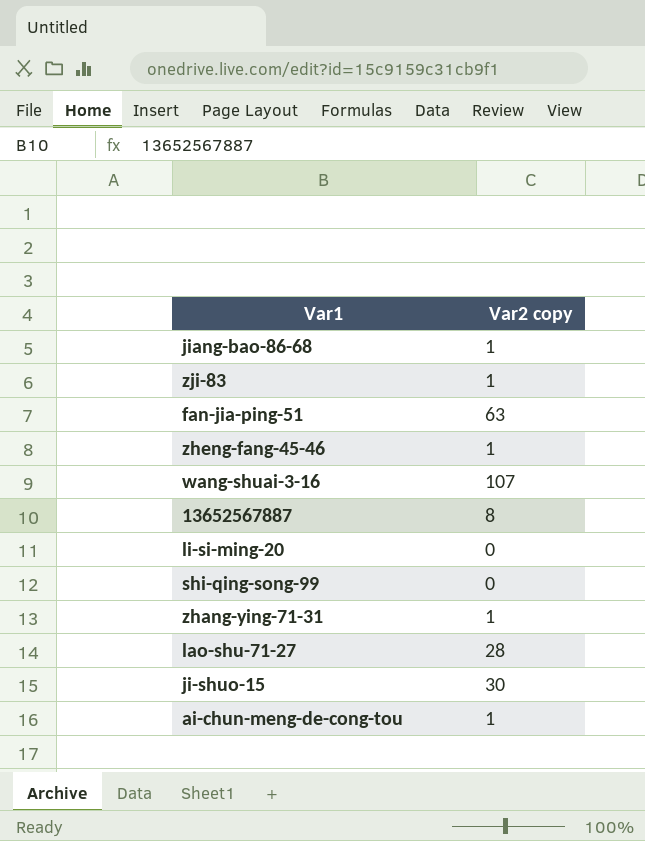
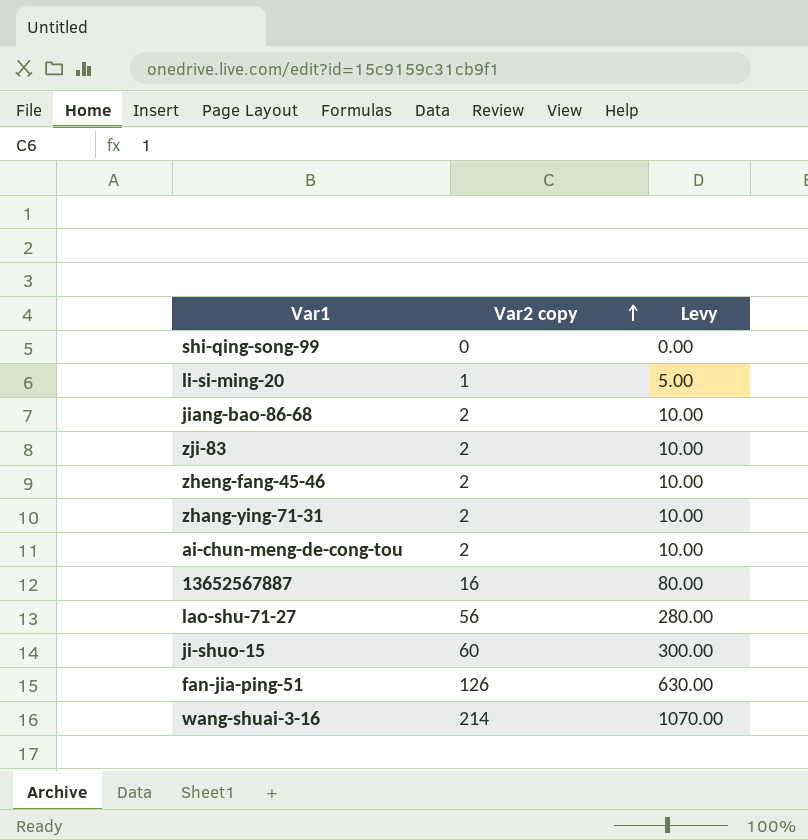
row order: none -> Var2 copy ascending
column Levy | formula: none -> [Var2 copy] * 5
li-si-ming-20 | Var2 copy: 0 -> 1
jiang-bao-86-68 | Var2 copy: 1 -> 2
zji-83 | Var2 copy: 1 -> 2
zheng-fang-45-46 | Var2 copy: 1 -> 2
zhang-ying-71-31 | Var2 copy: 1 -> 2
ai-chun-meng-de-cong-tou | Var2 copy: 1 -> 2
13652567887 | Var2 copy: 8 -> 16
lao-shu-71-27 | Var2 copy: 28 -> 56
ji-shuo-15 | Var2 copy: 30 -> 60
fan-jia-ping-51 | Var2 copy: 63 -> 126
wang-shuai-3-16 | Var2 copy: 107 -> 214

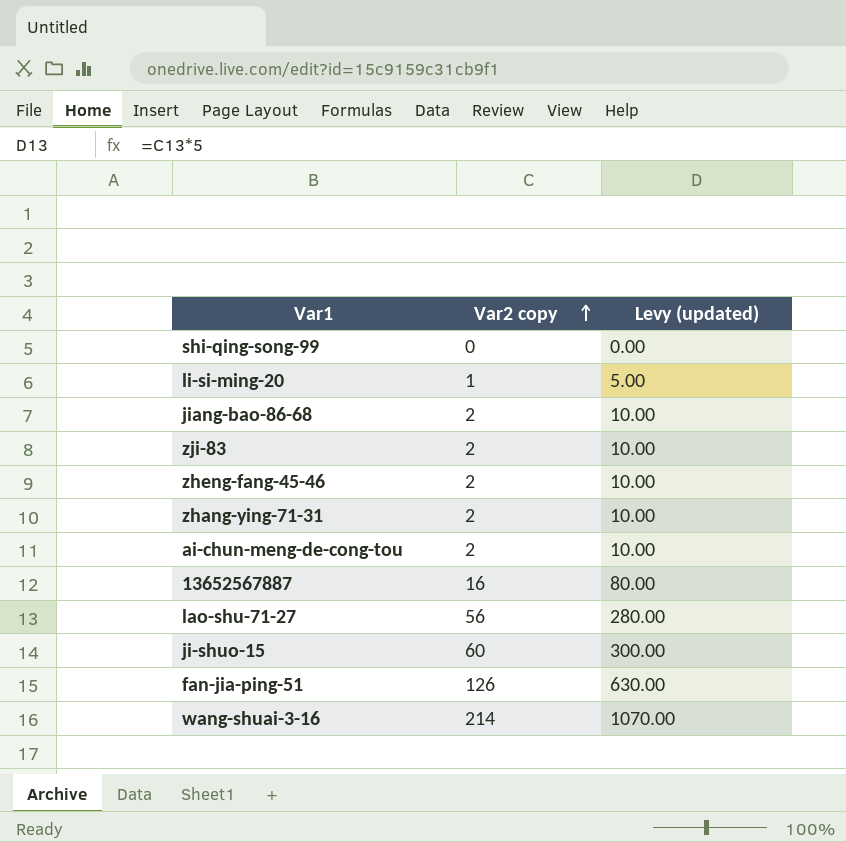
column name: Levy -> Levy (updated)

